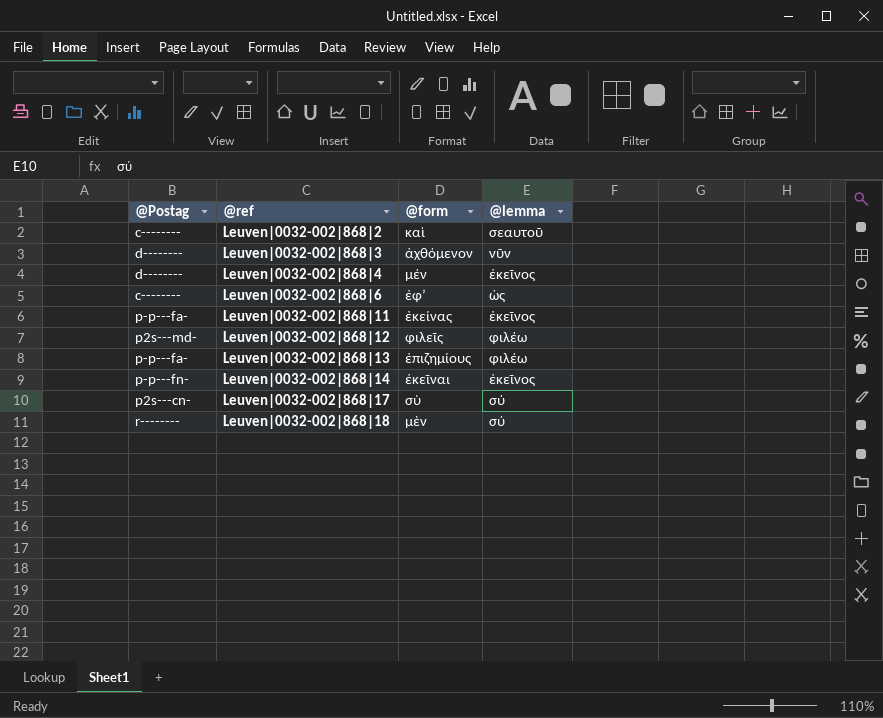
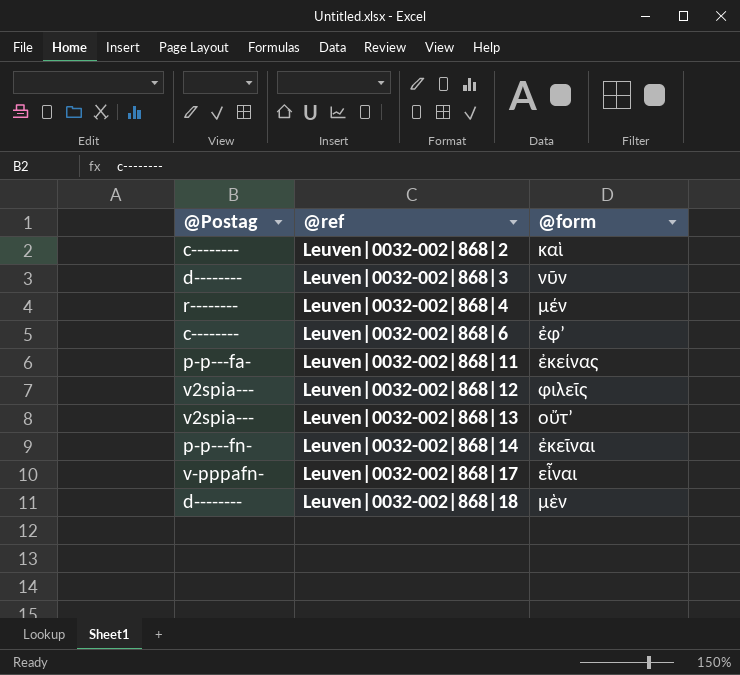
column @lemma | position: 4 -> none
Leuven|0032-002|868|3 | @form: ἀχθόμενον -> νῦν
Leuven|0032-002|868|4 | @Postag: d-------- -> r--------
Leuven|0032-002|868|12 | @Postag: p2s---md- -> v2spia---
Leuven|0032-002|868|13 | @Postag: p-p---fa- -> v2spia---
Leuven|0032-002|868|13 | @form: ἐπιζημίους -> οὔτ’
Leuven|0032-002|868|17 | @Postag: p2s---cn- -> v-pppafn-
Leuven|0032-002|868|17 | @form: σὺ -> εἶναι
Leuven|0032-002|868|18 | @Postag: r-------- -> d--------

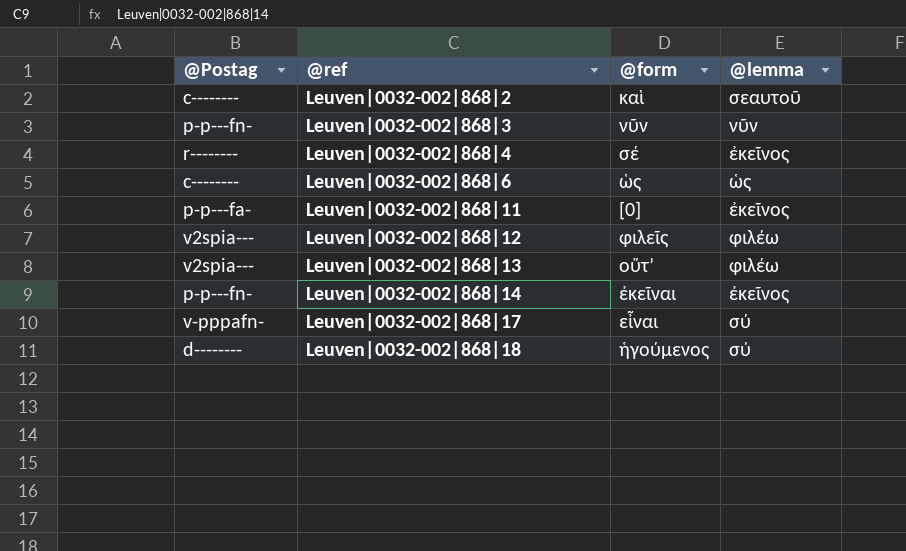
column @lemma | position: none -> 4
Leuven|0032-002|868|3 | @Postag: d-------- -> p-p---fn-
Leuven|0032-002|868|4 | @form: μέν -> σέ
Leuven|0032-002|868|6 | @form: ἐφ’ -> ὡς
Leuven|0032-002|868|11 | @form: ἐκείνας -> [0]
Leuven|0032-002|868|18 | @form: μὲν -> ἡγούμενος

